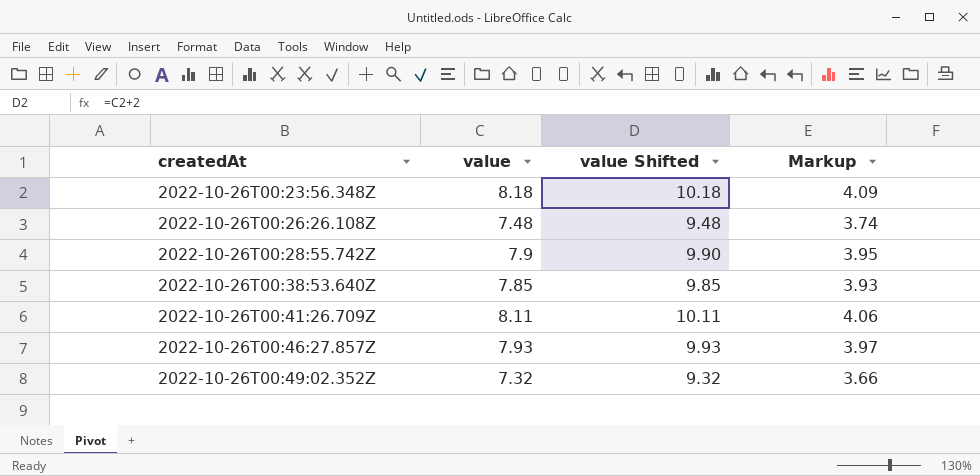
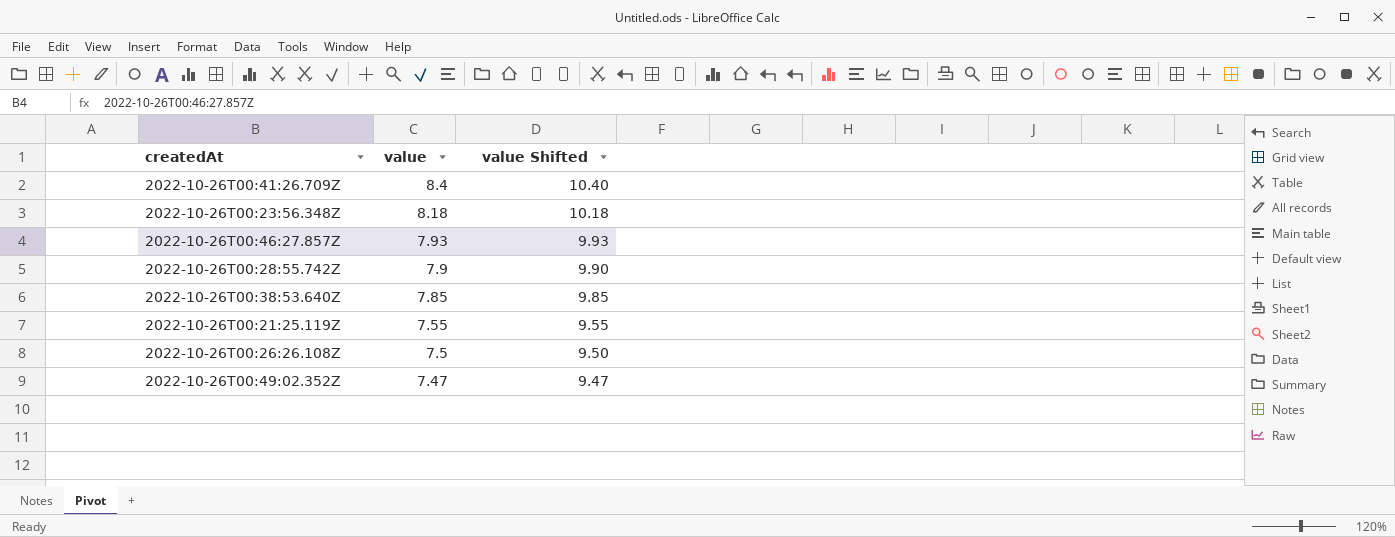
row order: createdAt ascending -> value descending
column Markup | formula: [value] * 0.5 -> none
2022-10-26T00:41:26.709Z | value: 8.11 -> 8.4
2022-10-26T00:41:26.709Z | value Shifted: 10.11 -> 10.40
row 2022-10-26T00:21:25.119Z: none -> 7.55 | 9.55
2022-10-26T00:26:26.108Z | value: 7.48 -> 7.5
2022-10-26T00:26:26.108Z | value Shifted: 9.48 -> 9.50
2022-10-26T00:49:02.352Z | value: 7.32 -> 7.47
2022-10-26T00:49:02.352Z | value Shifted: 9.32 -> 9.47

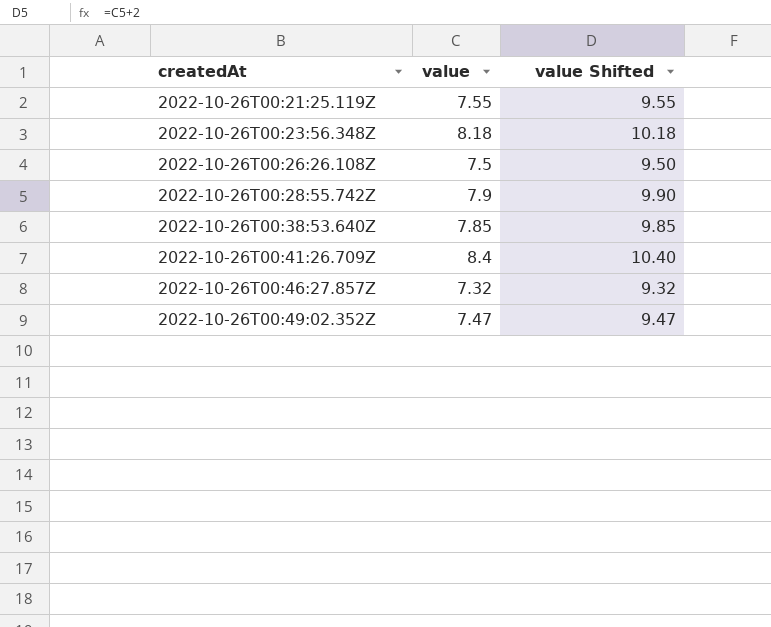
row order: value descending -> createdAt ascending
2022-10-26T00:46:27.857Z | value: 7.93 -> 7.32
2022-10-26T00:46:27.857Z | value Shifted: 9.93 -> 9.32

